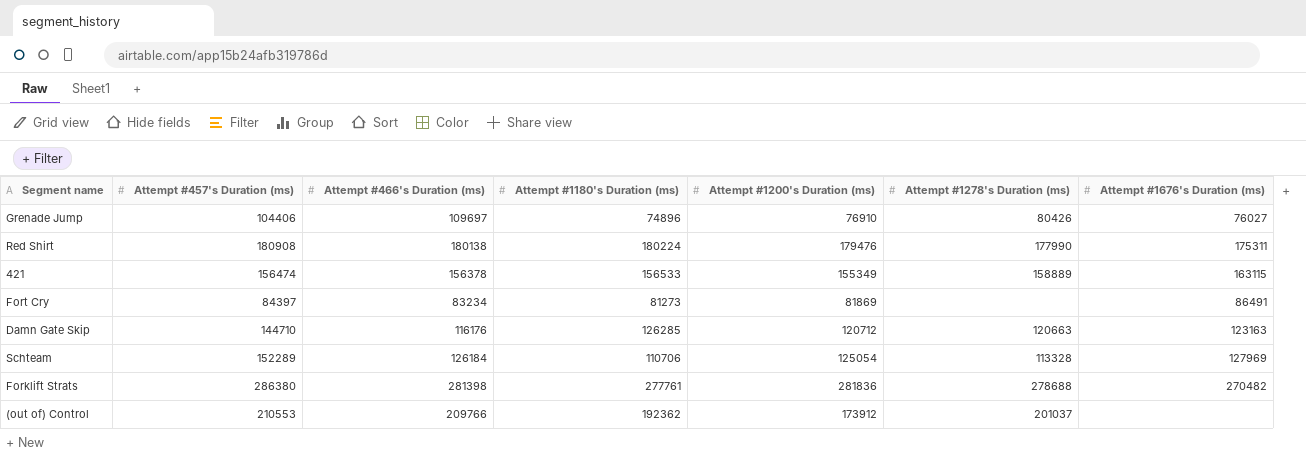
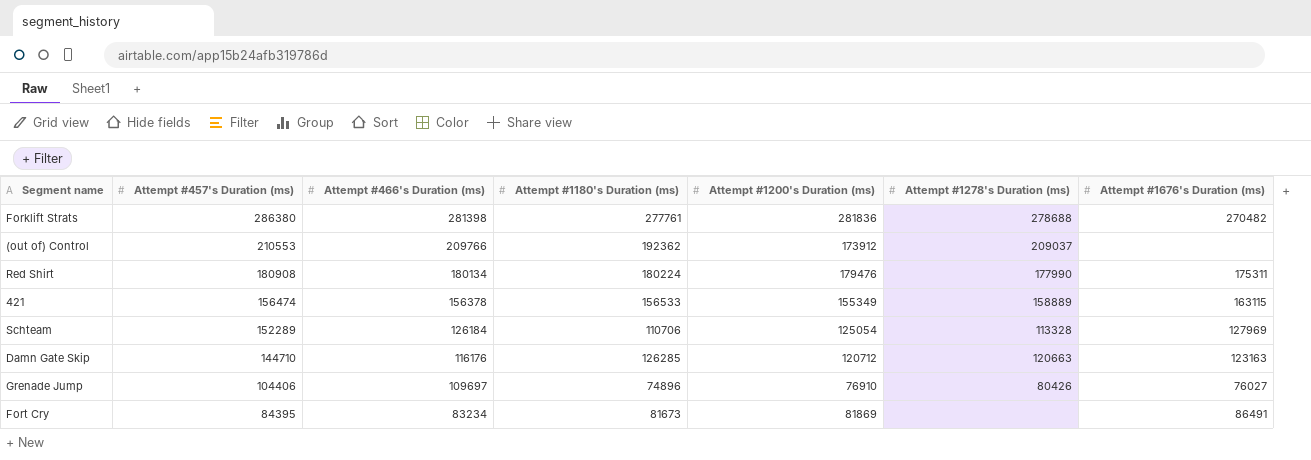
row order: none -> Attempt #457's Duration (ms) descending
(out of) Control | Attempt #1278's Duration (ms): 201037 -> 209037
Red Shirt | Attempt #466's Duration (ms): 180138 -> 180134
Fort Cry | Attempt #457's Duration (ms): 84397 -> 84395
Fort Cry | Attempt #1180's Duration (ms): 81273 -> 81673

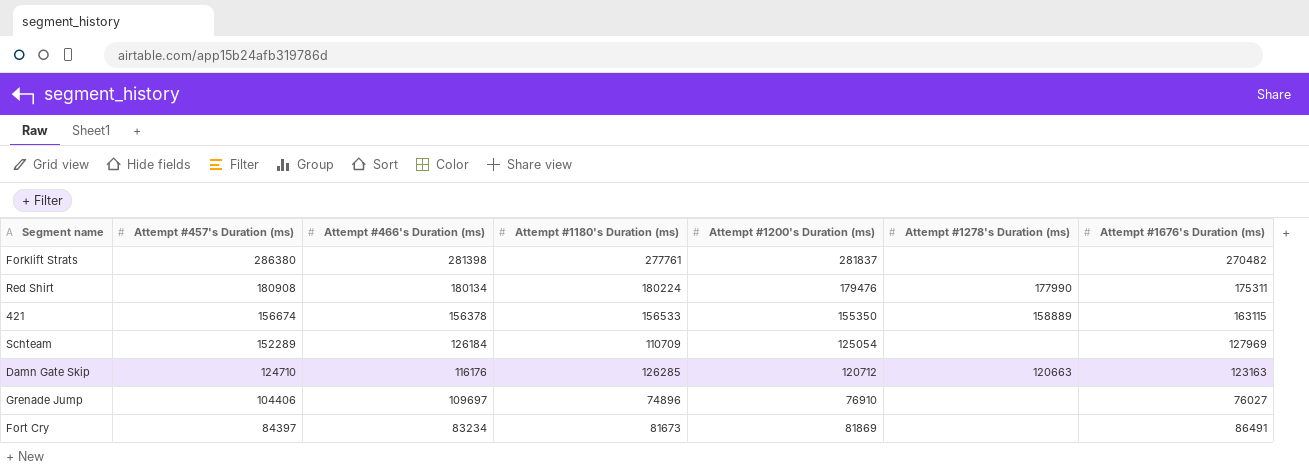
row (out of) Control: 210553 | 209766 | 192362 | 173912 | 209037 | none -> none
Forklift Strats | Attempt #1200's Duration (ms): 281836 -> 281837
Forklift Strats | Attempt #1278's Duration (ms): 278688 -> none
421 | Attempt #457's Duration (ms): 156474 -> 156674
421 | Attempt #1200's Duration (ms): 155349 -> 155350
Schteam | Attempt #1180's Duration (ms): 110706 -> 110709
Schteam | Attempt #1278's Duration (ms): 113328 -> none
Damn Gate Skip | Attempt #457's Duration (ms): 144710 -> 124710
Grenade Jump | Attempt #1278's Duration (ms): 80426 -> none
Fort Cry | Attempt #457's Duration (ms): 84395 -> 84397

